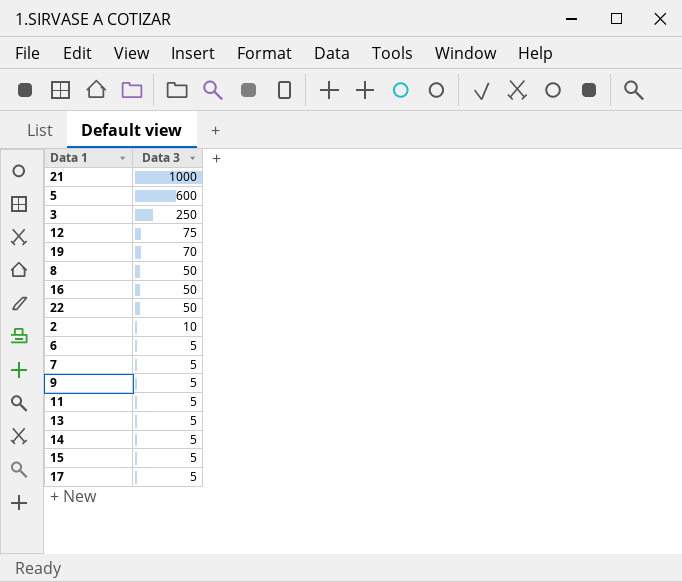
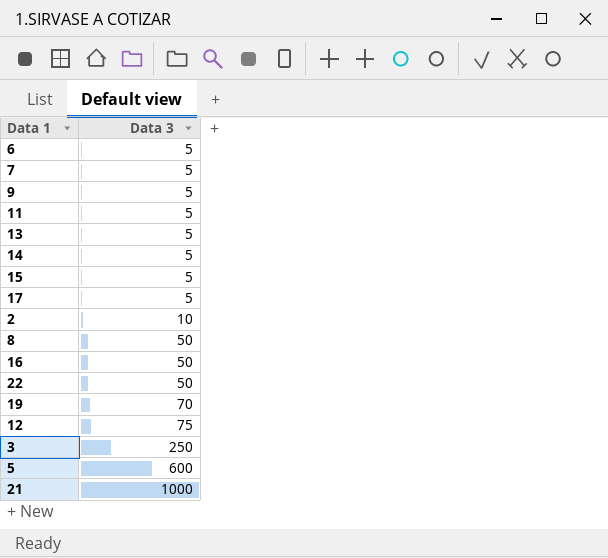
row order: Data 3 descending -> Data 3 ascending

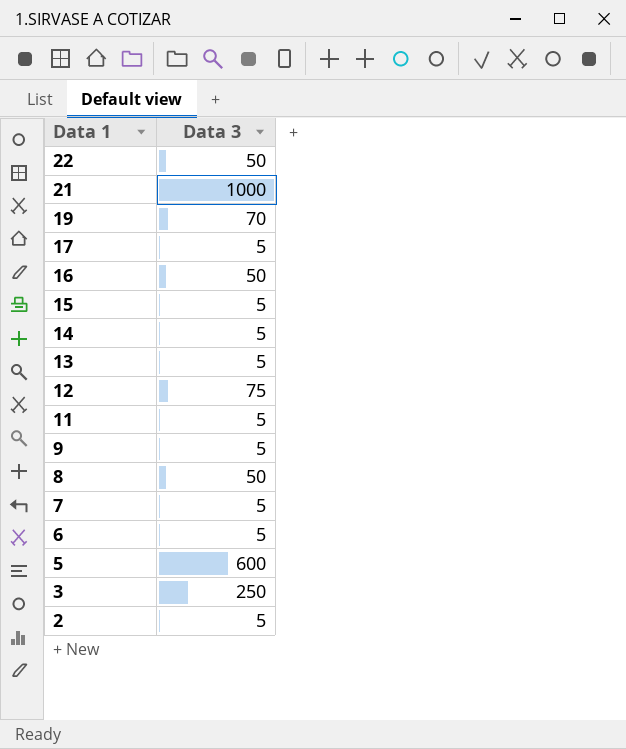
row order: Data 3 ascending -> Data 1 descending
2 | Data 3: 10 -> 5

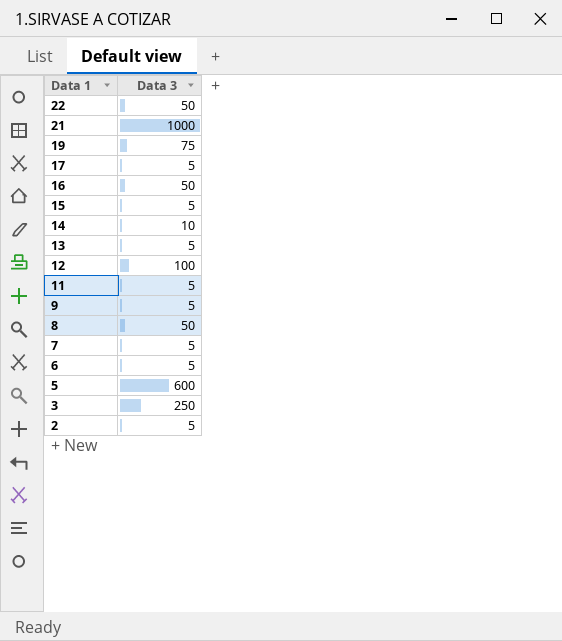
19 | Data 3: 70 -> 75
14 | Data 3: 5 -> 10
12 | Data 3: 75 -> 100

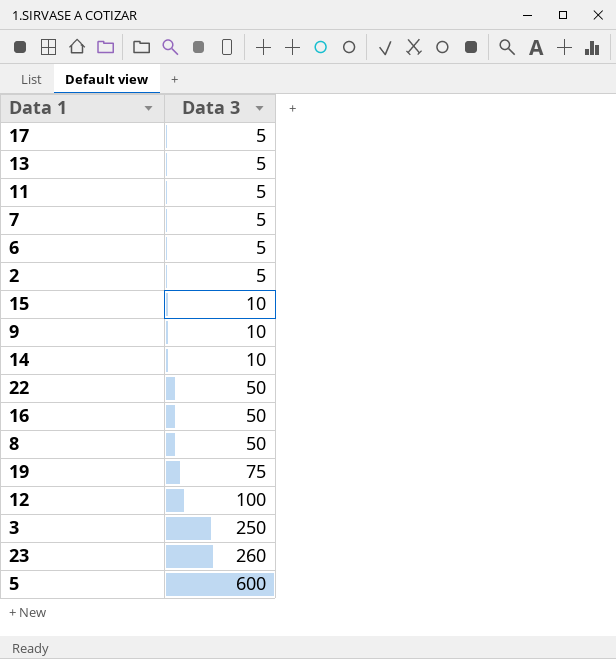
row order: Data 1 descending -> Data 3 ascending
row 21: 1000 -> none
15 | Data 3: 5 -> 10
9 | Data 3: 5 -> 10
row 23: none -> 260

